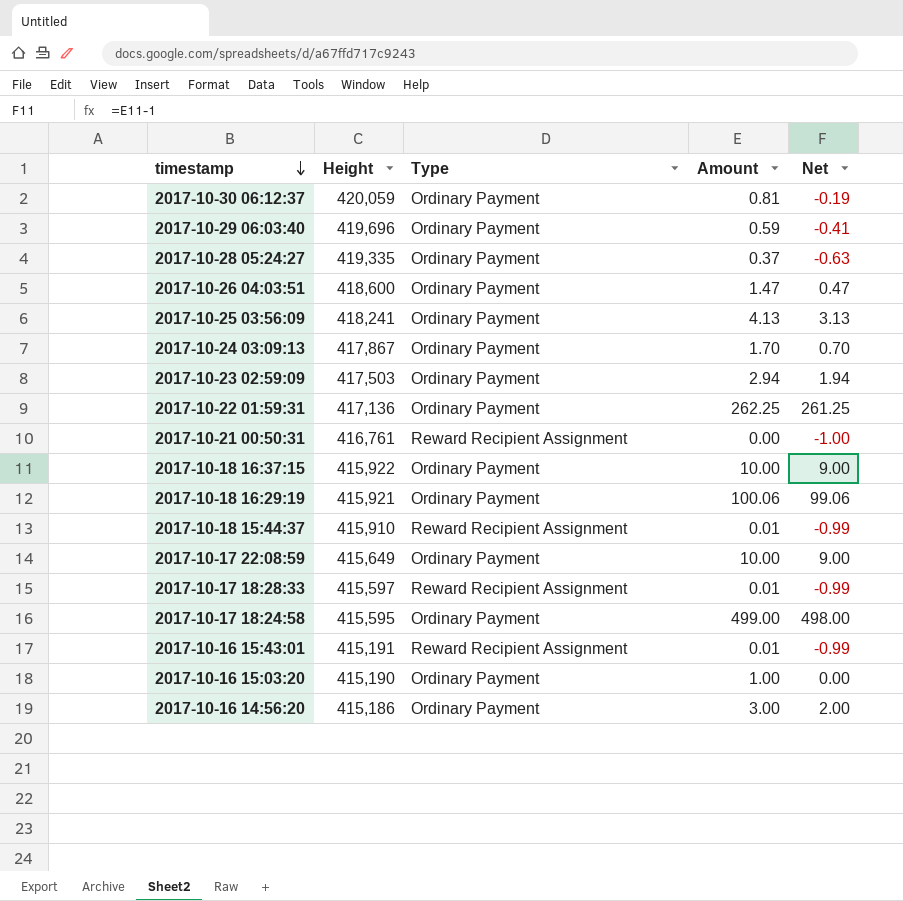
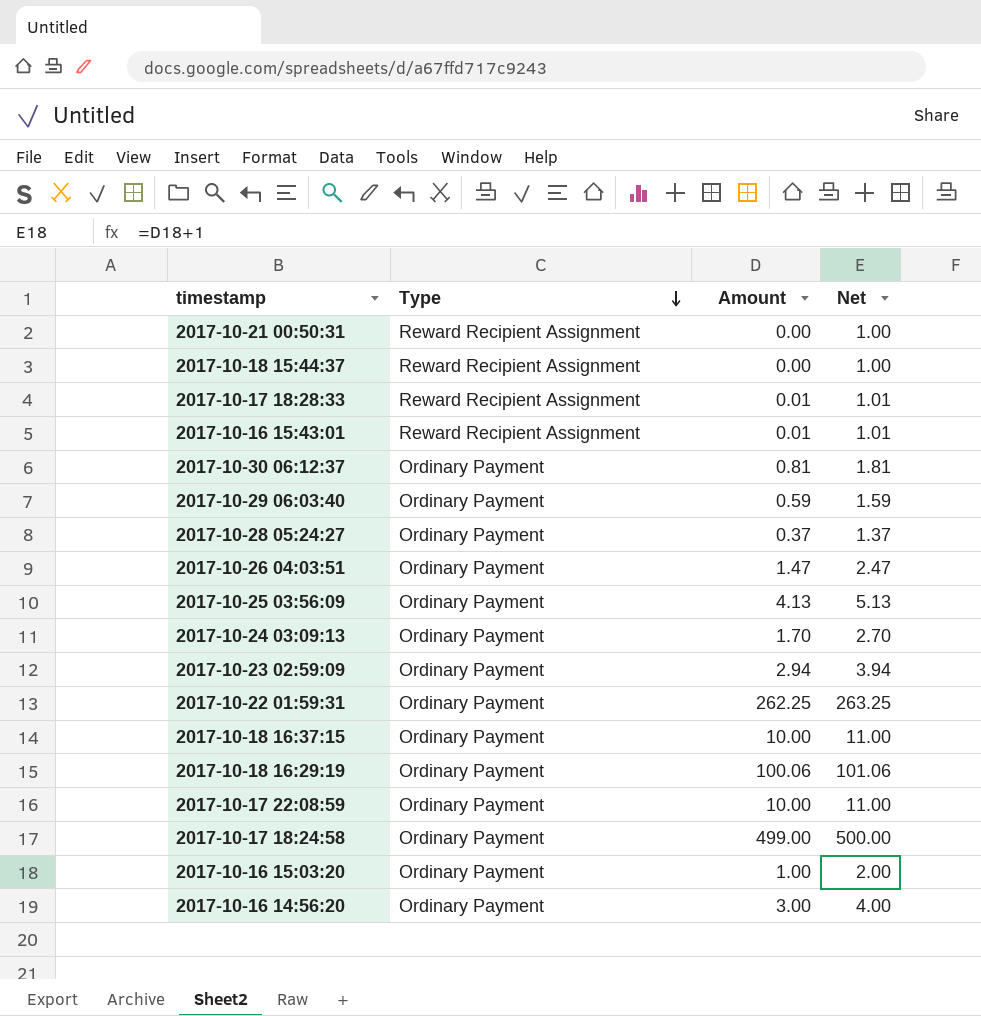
row order: timestamp descending -> Type descending
column Height | position: 2 -> none
column Net | formula: [Amount] - 1 -> [Amount] + 1
2017-10-18 15:44:37 | Amount: 0.01 -> 0.00

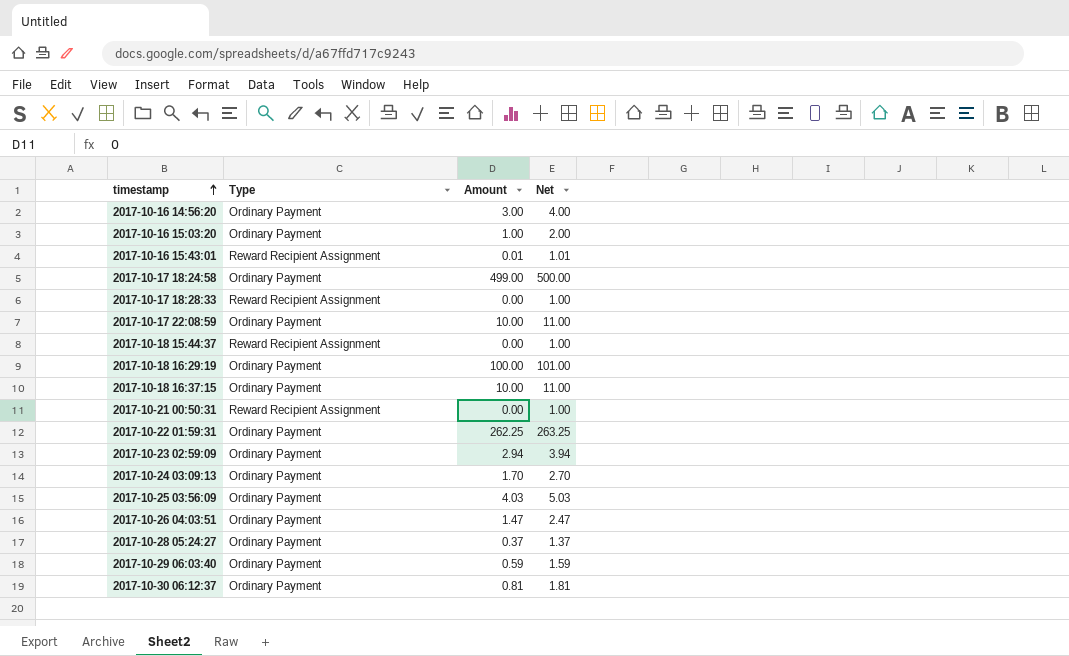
row order: Type descending -> timestamp ascending
2017-10-17 18:28:33 | Amount: 0.01 -> 0.00
2017-10-17 18:28:33 | Net: 1.01 -> 1.00
2017-10-18 16:29:19 | Amount: 100.06 -> 100.00
2017-10-18 16:29:19 | Net: 101.06 -> 101.00
2017-10-25 03:56:09 | Amount: 4.13 -> 4.03
2017-10-25 03:56:09 | Net: 5.13 -> 5.03

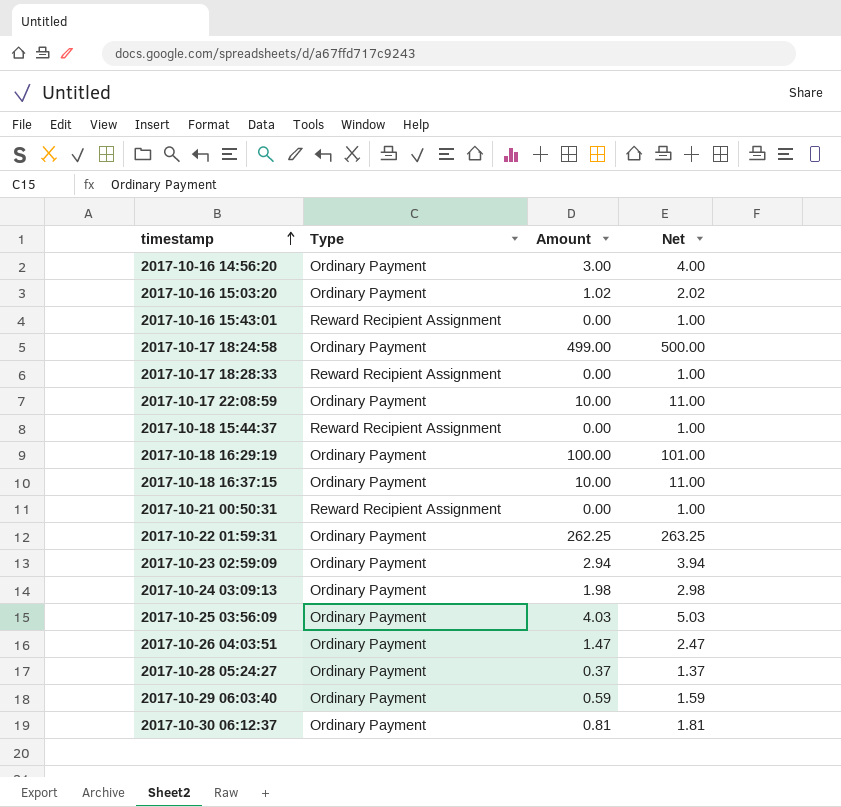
2017-10-16 15:03:20 | Amount: 1.00 -> 1.02
2017-10-16 15:03:20 | Net: 2.00 -> 2.02
2017-10-16 15:43:01 | Amount: 0.01 -> 0.00
2017-10-16 15:43:01 | Net: 1.01 -> 1.00
2017-10-24 03:09:13 | Amount: 1.70 -> 1.98
2017-10-24 03:09:13 | Net: 2.70 -> 2.98

